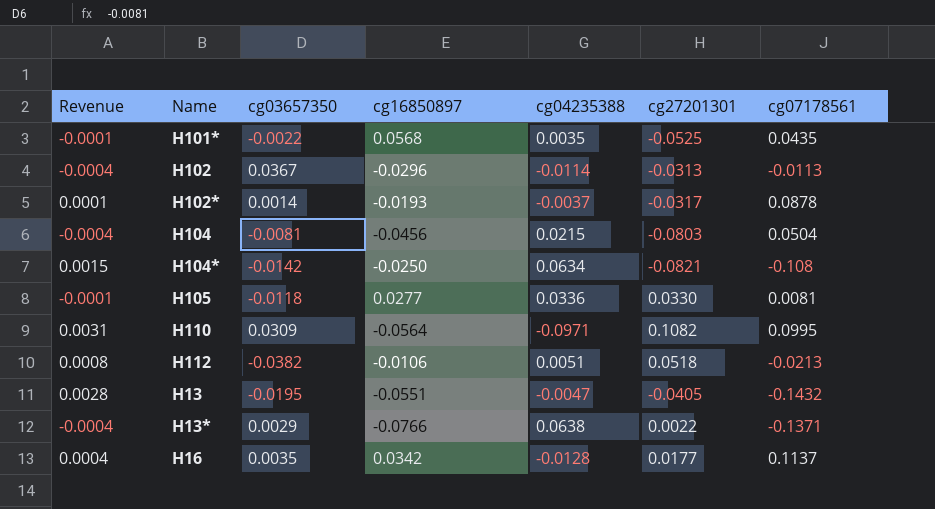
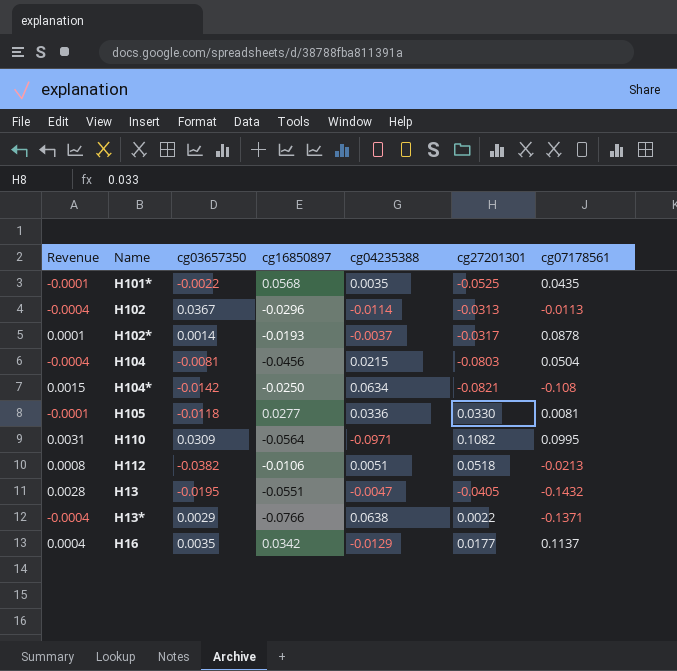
H16 | cg04235388: -0.0128 -> -0.0129

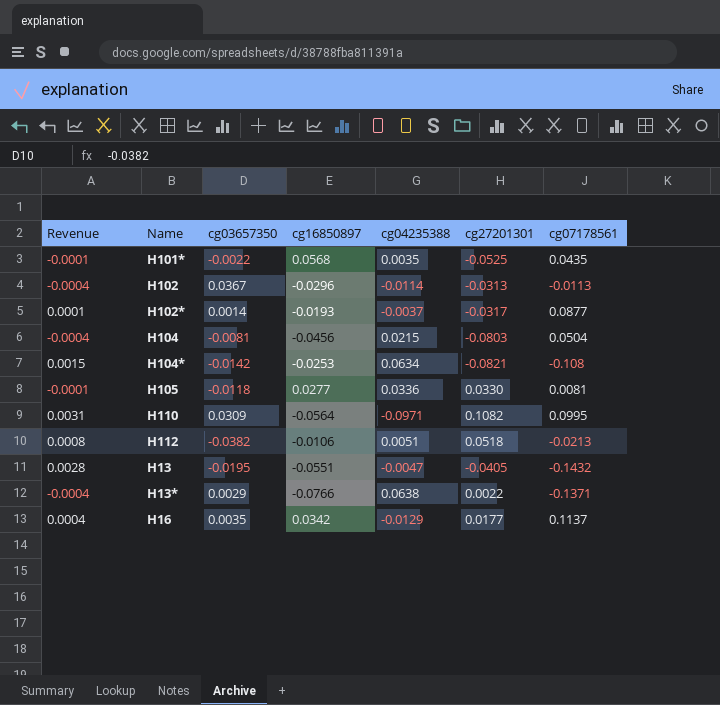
H102* | cg07178561: 0.0878 -> 0.0877
H104* | cg16850897: -0.0250 -> -0.0253

